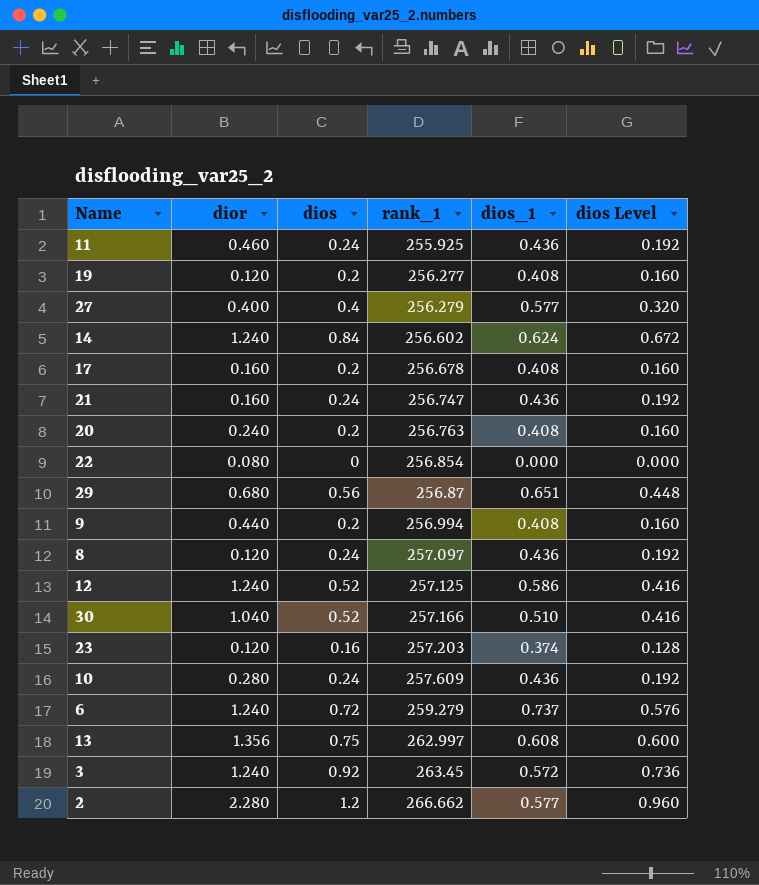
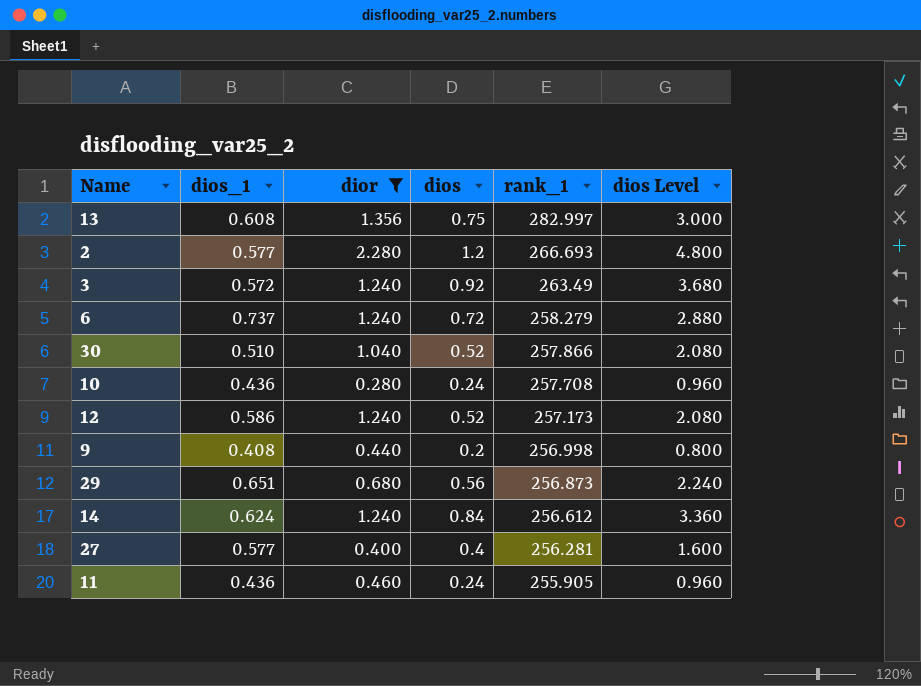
filter: none -> dior >= 0.280
row order: rank_1 ascending -> rank_1 descending
column dios_1 | position: 5 -> 2
column dios Level | formula: [dios] * 0.8 -> [dios] * 4
13 | rank_1: 262.997 -> 282.997
2 | rank_1: 266.662 -> 266.693
3 | rank_1: 263.45 -> 263.49
6 | rank_1: 259.279 -> 258.279
30 | rank_1: 257.166 -> 257.866
10 | rank_1: 257.609 -> 257.708
12 | rank_1: 257.125 -> 257.173
9 | rank_1: 256.994 -> 256.998
29 | rank_1: 256.87 -> 256.873
14 | rank_1: 256.602 -> 256.612
27 | rank_1: 256.279 -> 256.281
11 | rank_1: 255.925 -> 255.905

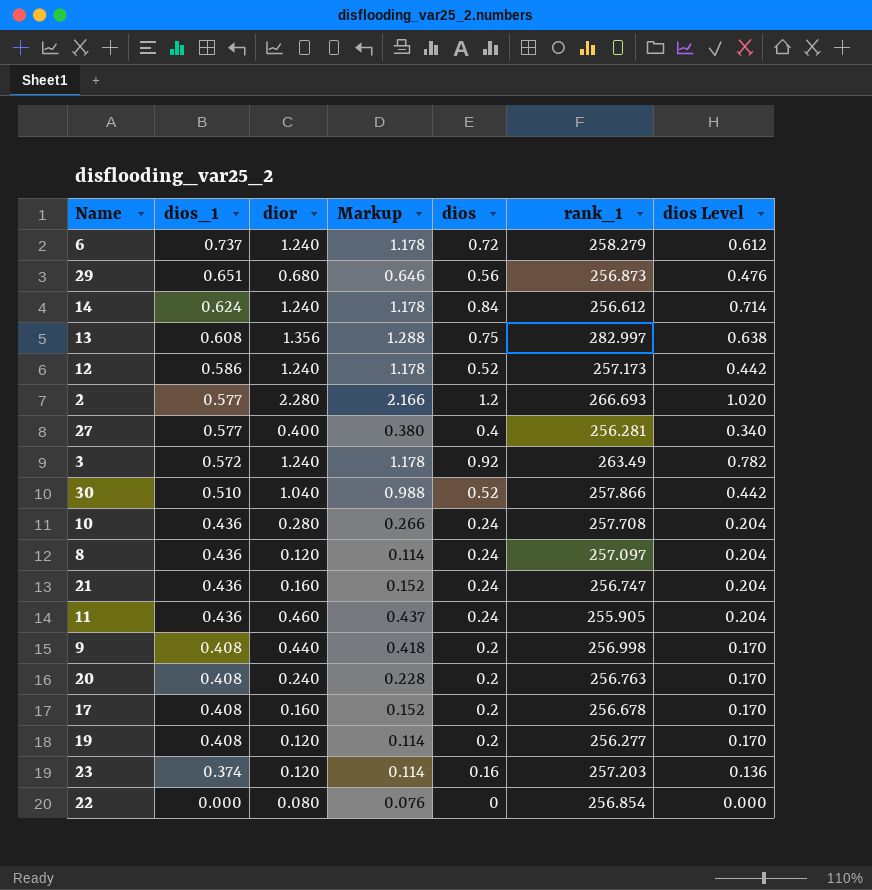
filter: dior >= 0.280 -> none
row order: rank_1 descending -> dios_1 descending
column Markup | formula: none -> [dior] * 0.95
column dios Level | formula: [dios] * 4 -> [dios] * 0.85

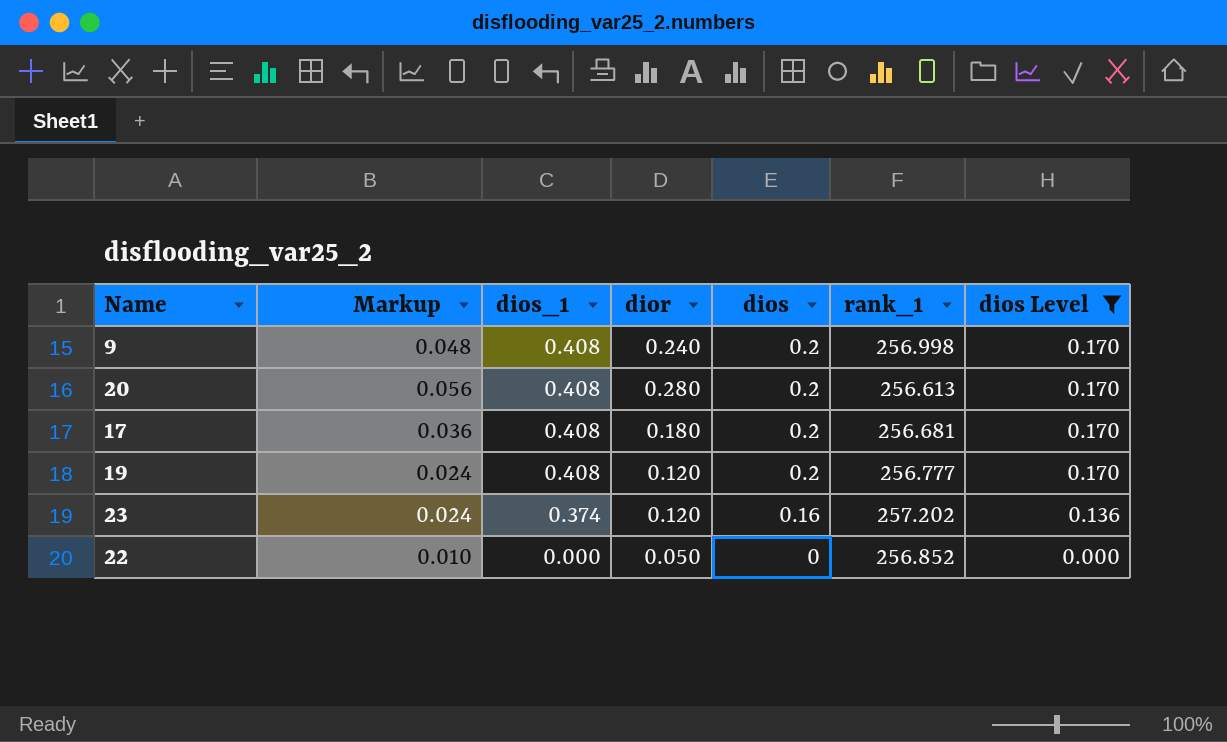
filter: none -> dios Level <= 0.170
column Markup | formula: [dior] * 0.95 -> [dior] * 0.2
column Markup | position: 4 -> 2
9 | dior: 0.440 -> 0.240
20 | dior: 0.240 -> 0.280
20 | rank_1: 256.763 -> 256.613
17 | dior: 0.160 -> 0.180
17 | rank_1: 256.678 -> 256.681
19 | rank_1: 256.277 -> 256.777
23 | rank_1: 257.203 -> 257.202
22 | dior: 0.080 -> 0.050
22 | rank_1: 256.854 -> 256.852

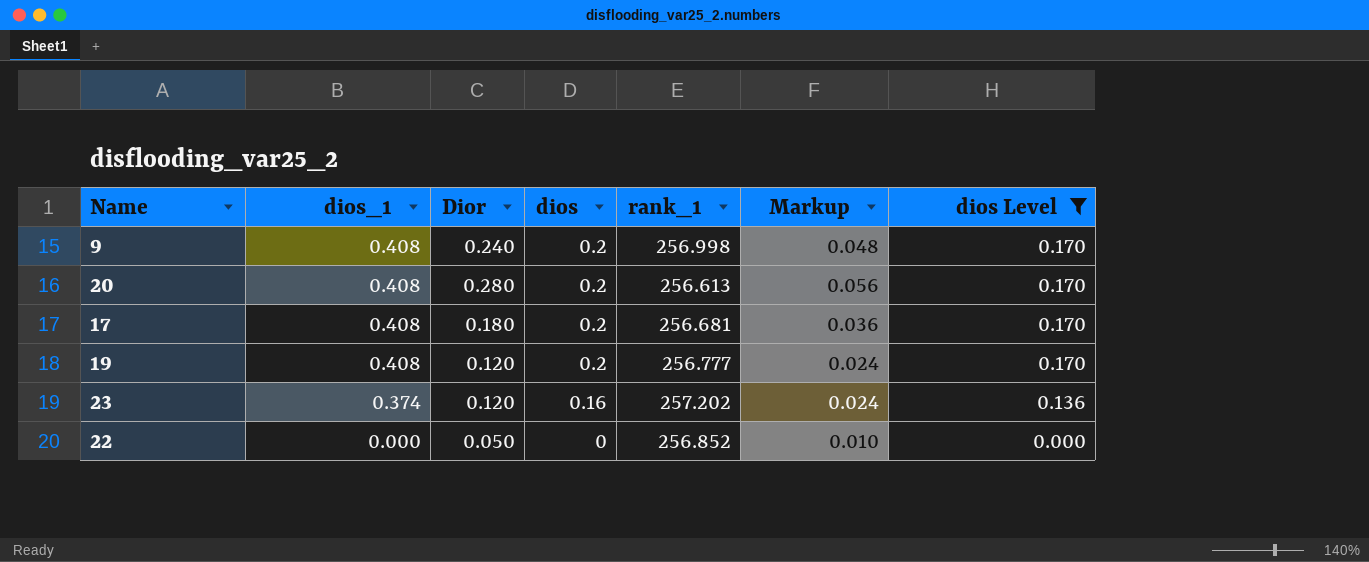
column name: dior -> Dior
column Markup | position: 2 -> 6

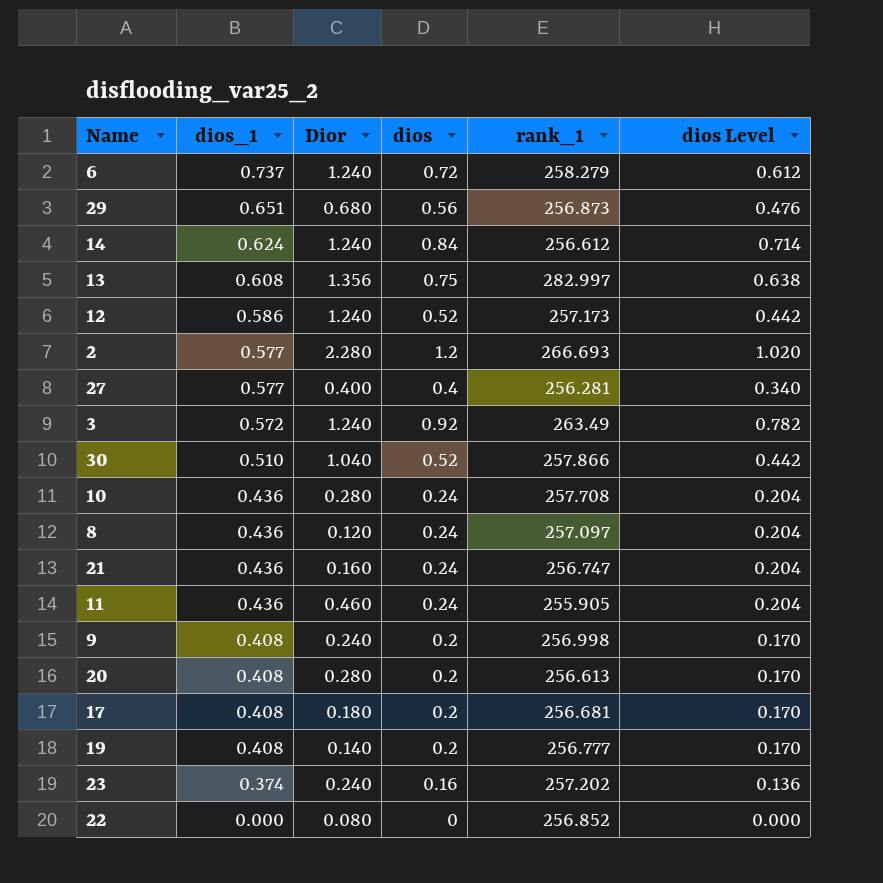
filter: dios Level <= 0.170 -> none
column Markup | formula: [Dior] * 0.2 -> none
19 | Dior: 0.120 -> 0.140
23 | Dior: 0.120 -> 0.240
22 | Dior: 0.050 -> 0.080

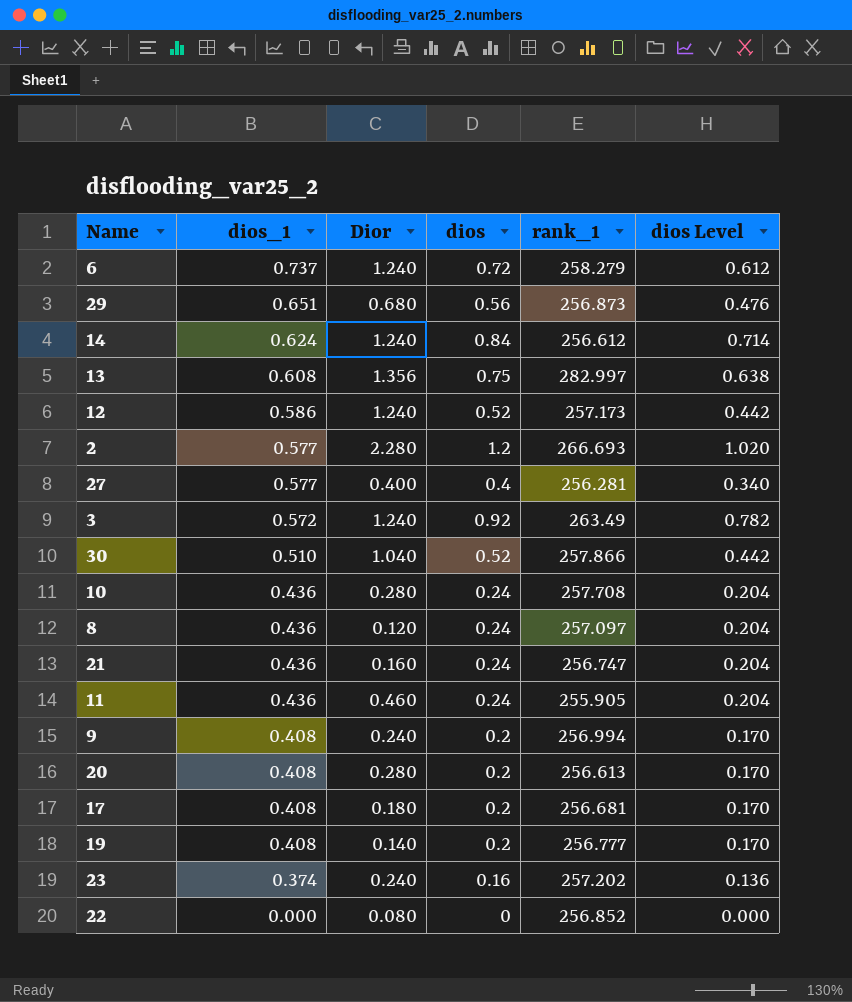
9 | rank_1: 256.998 -> 256.994

